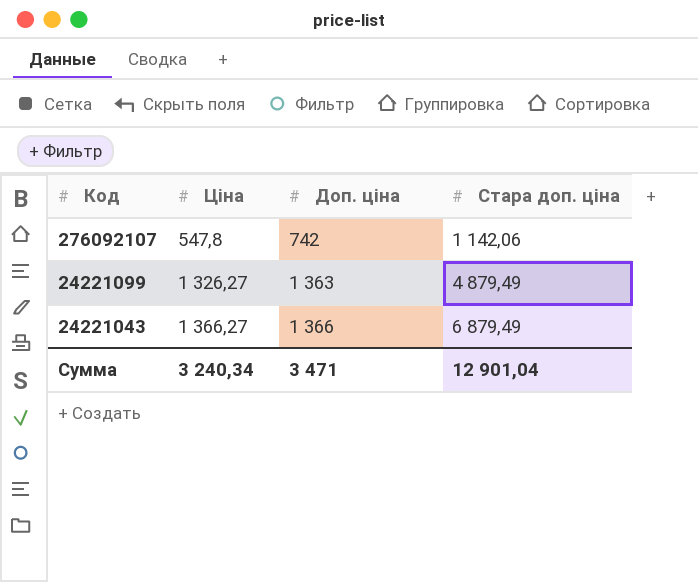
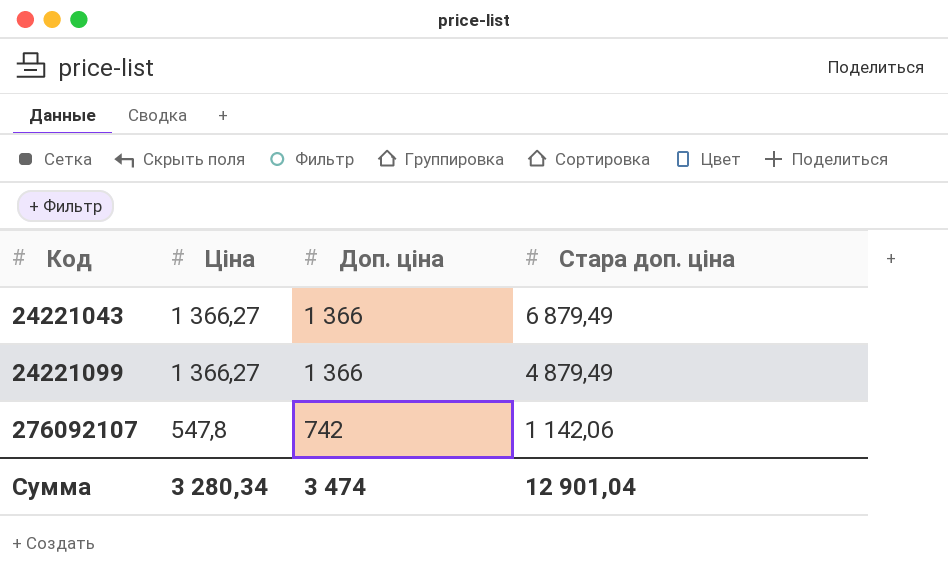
row order: Код descending -> Код ascending
24221099 | Ціна: 1 326,27 -> 1 366,27
24221099 | Доп. ціна: 1 363 -> 1 366
Сумма | Ціна: 3 240,34 -> 3 280,34
Сумма | Доп. ціна: 3 471 -> 3 474

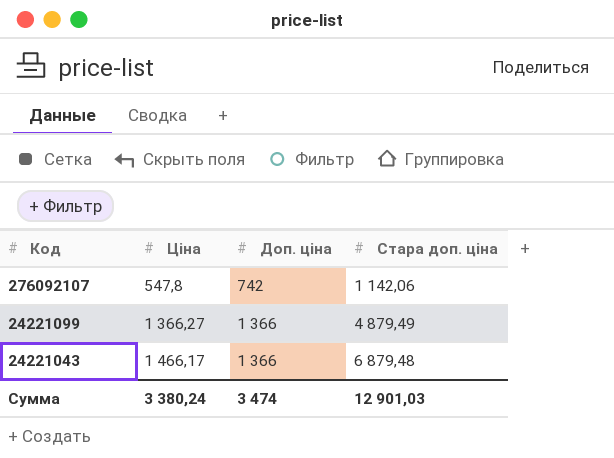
row order: Код ascending -> Код descending
24221043 | Ціна: 1 366,27 -> 1 466,17
24221043 | Стара доп. ціна: 6 879,49 -> 6 879,48
Сумма | Ціна: 3 280,34 -> 3 380,24
Сумма | Стара доп. ціна: 12 901,04 -> 12 901,03

